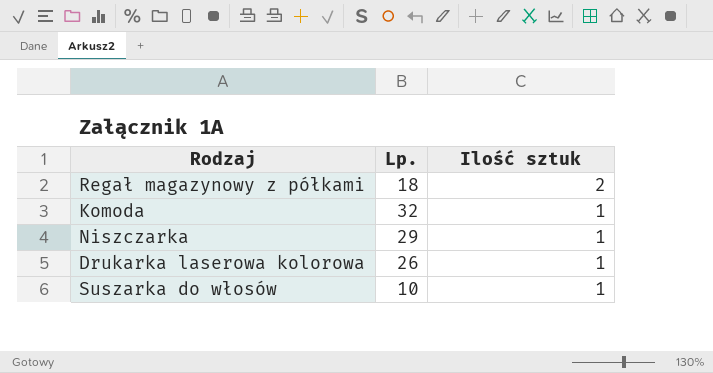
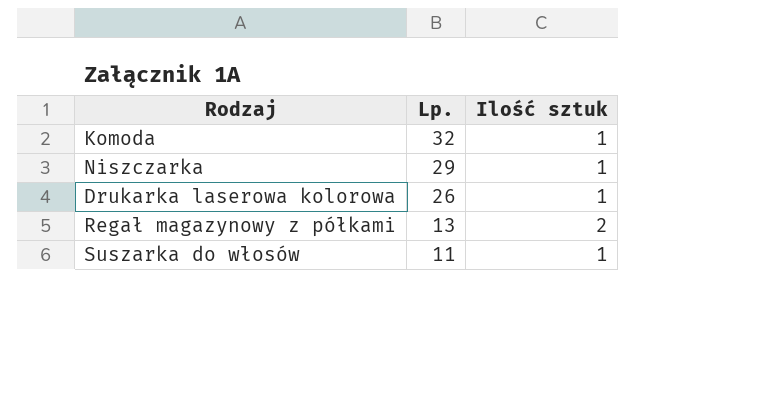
row order: Ilość sztuk descending -> Lp. descending
Regał magazynowy z półkami | Lp.: 18 -> 13
Suszarka do włosów | Lp.: 10 -> 11

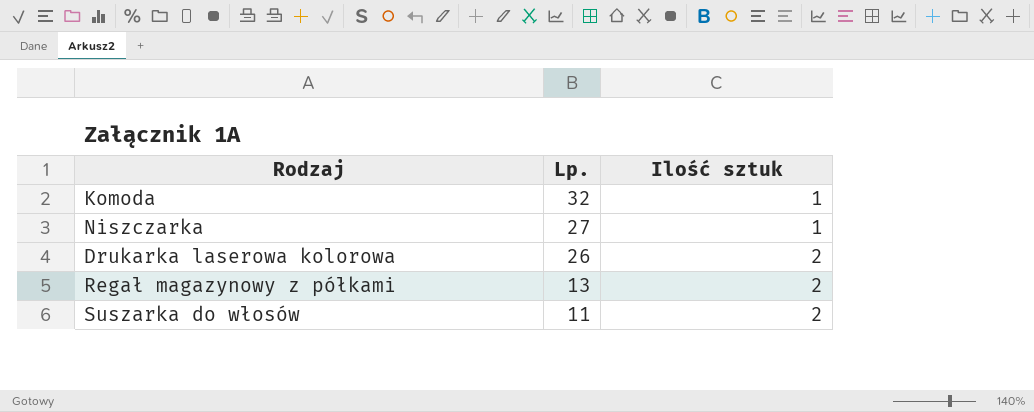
Niszczarka | Lp.: 29 -> 27
Drukarka laserowa kolorowa | Ilość sztuk: 1 -> 2
Suszarka do włosów | Ilość sztuk: 1 -> 2

